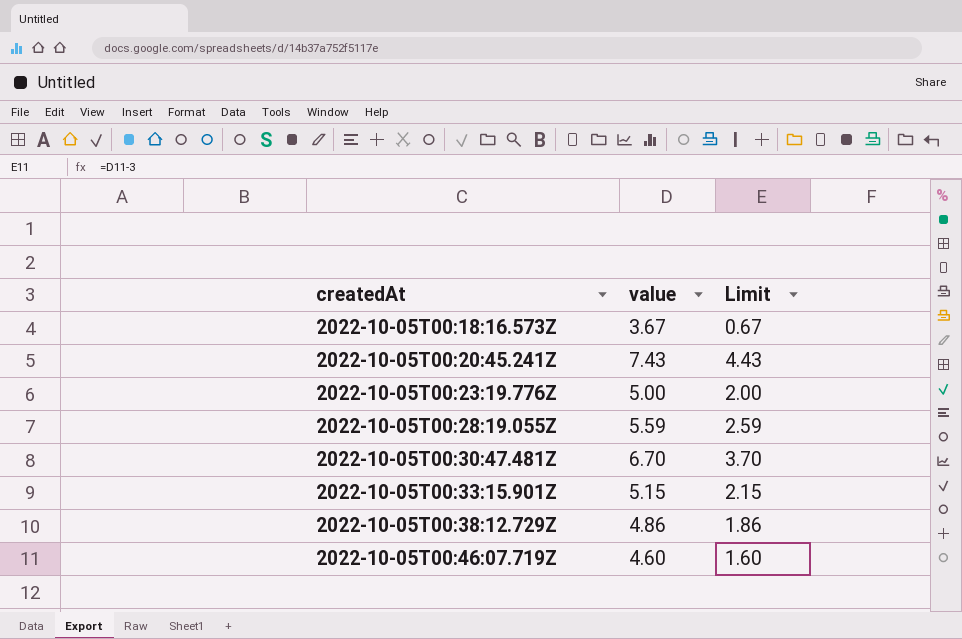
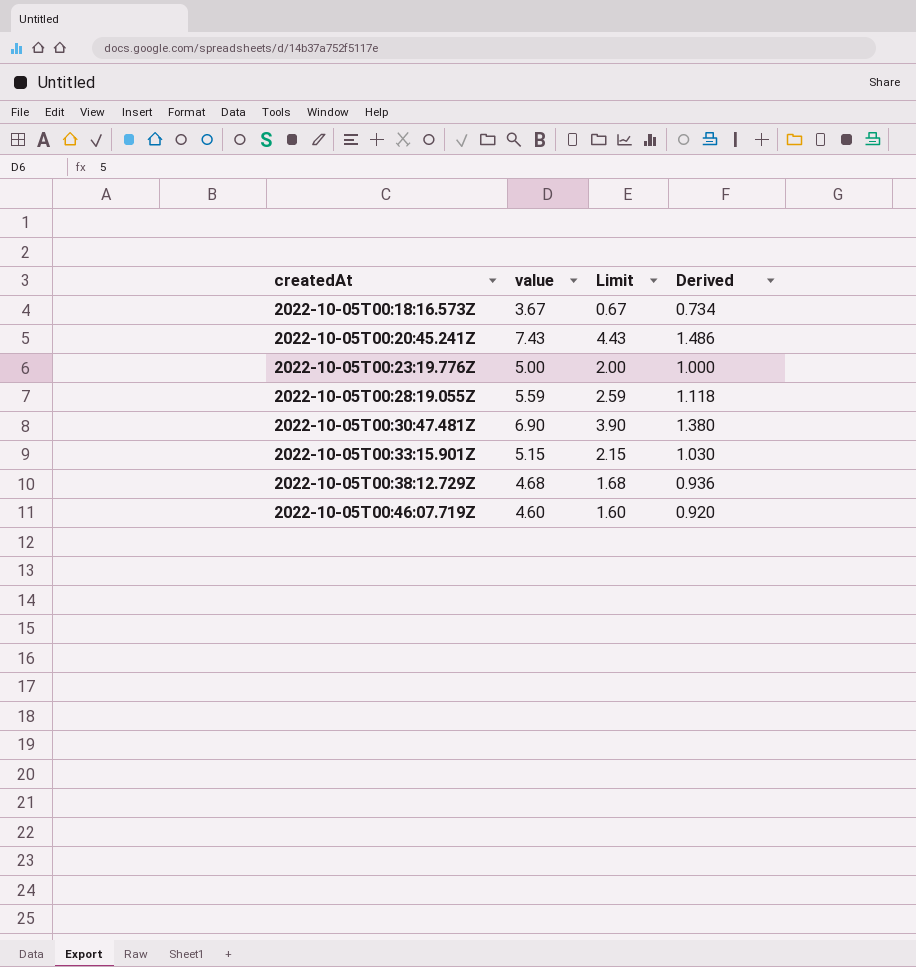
column Derived | formula: none -> [value] * 0.2
2022-10-05T00:30:47.481Z | value: 6.70 -> 6.90
2022-10-05T00:30:47.481Z | Limit: 3.70 -> 3.90
2022-10-05T00:38:12.729Z | value: 4.86 -> 4.68
2022-10-05T00:38:12.729Z | Limit: 1.86 -> 1.68

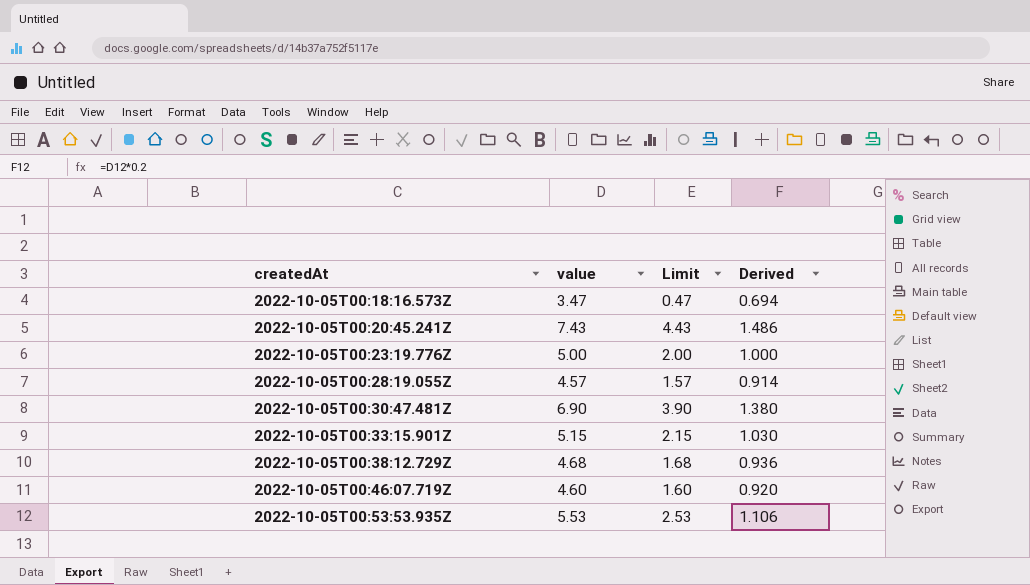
2022-10-05T00:18:16.573Z | value: 3.67 -> 3.47
2022-10-05T00:18:16.573Z | Limit: 0.67 -> 0.47
2022-10-05T00:18:16.573Z | Derived: 0.734 -> 0.694
2022-10-05T00:28:19.055Z | value: 5.59 -> 4.57
2022-10-05T00:28:19.055Z | Limit: 2.59 -> 1.57
2022-10-05T00:28:19.055Z | Derived: 1.118 -> 0.914
row 2022-10-05T00:53:53.935Z: none -> 5.53 | 2.53 | 1.106

